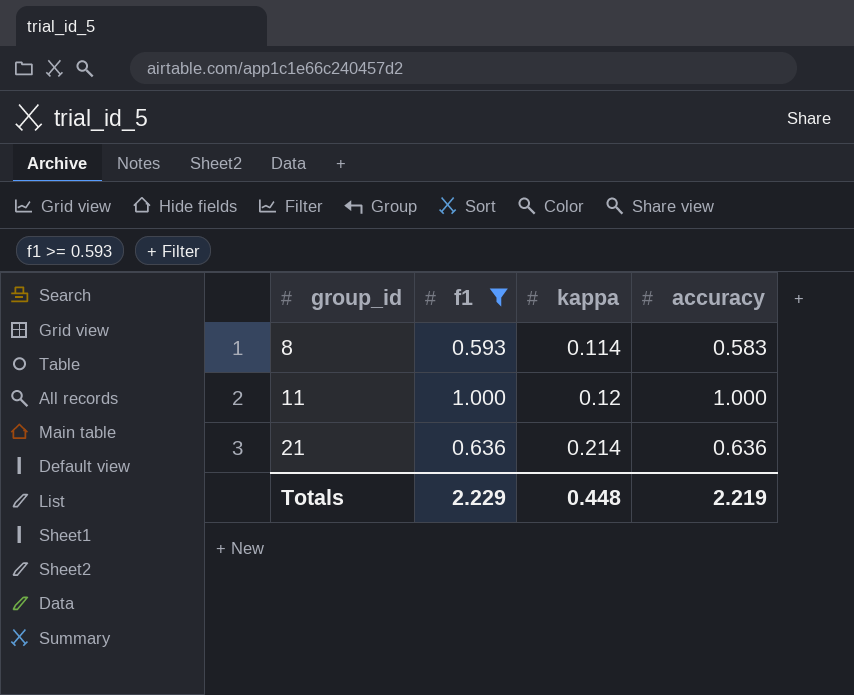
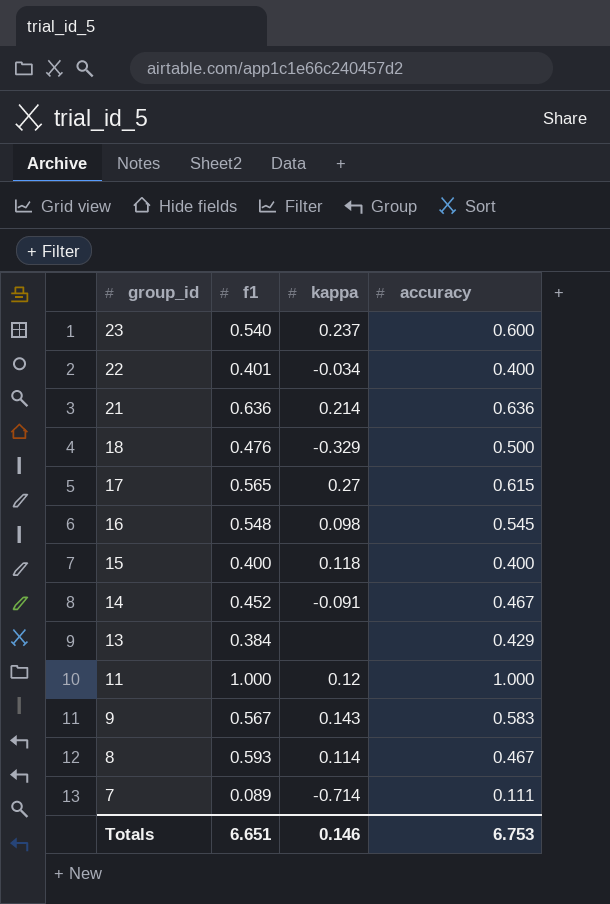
filter: f1 >= 0.593 -> none
row order: group_id ascending -> group_id descending
8 | accuracy: 0.583 -> 0.467
Totals | f1: 2.229 -> 6.651
Totals | kappa: 0.448 -> 0.146
Totals | accuracy: 2.219 -> 6.753

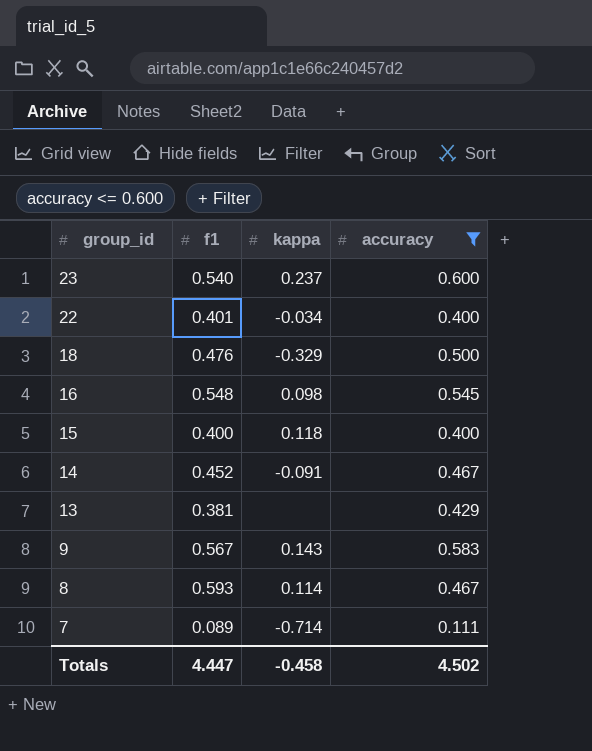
filter: none -> accuracy <= 0.600
13 | f1: 0.384 -> 0.381
Totals | f1: 6.651 -> 4.447
Totals | kappa: 0.146 -> -0.458
Totals | accuracy: 6.753 -> 4.502

